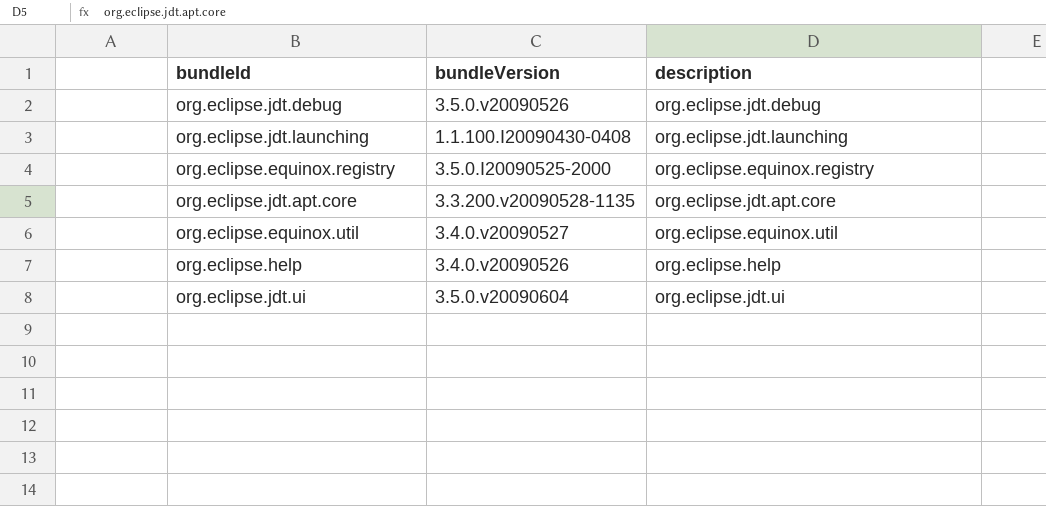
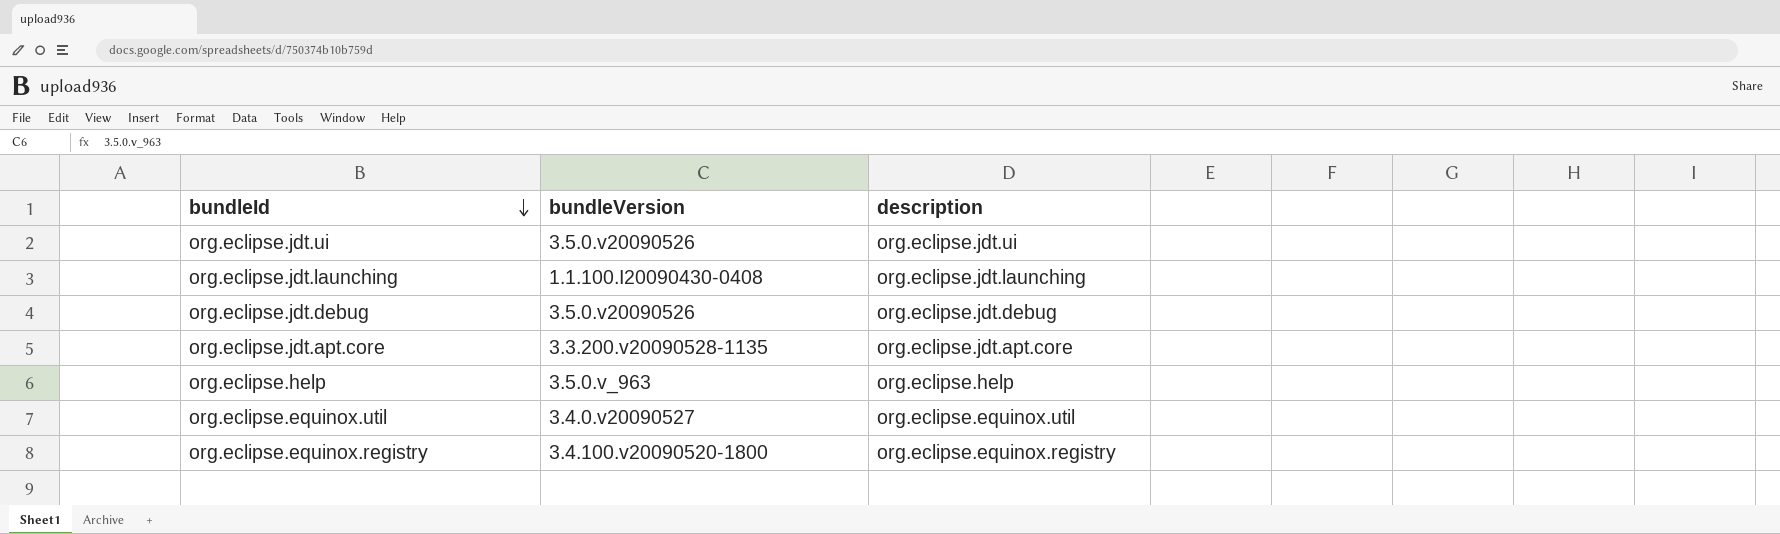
row order: none -> bundleId descending
org.eclipse.jdt.ui | bundleVersion: 3.5.0.v20090604 -> 3.5.0.v20090526
org.eclipse.help | bundleVersion: 3.4.0.v20090526 -> 3.5.0.v_963
org.eclipse.equinox.registry | bundleVersion: 3.5.0.I20090525-2000 -> 3.4.100.v20090520-1800

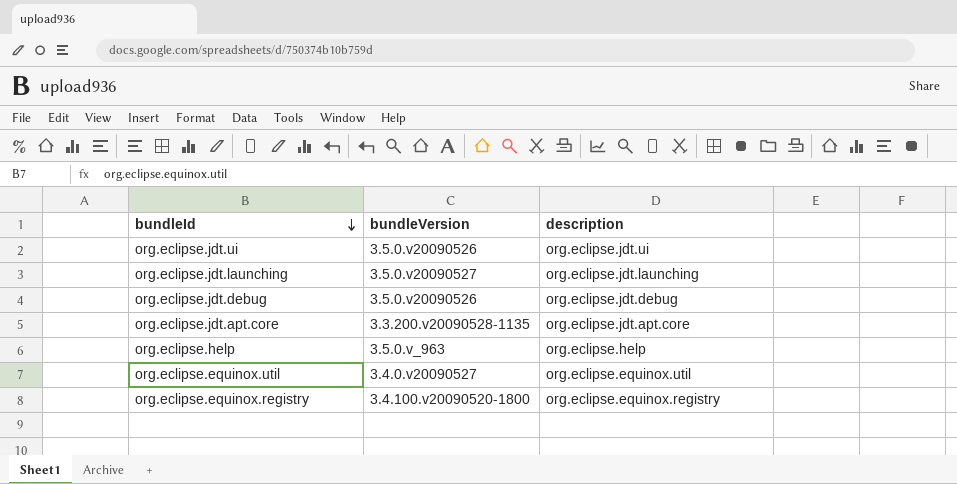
org.eclipse.jdt.launching | bundleVersion: 1.1.100.I20090430-0408 -> 3.5.0.v20090527

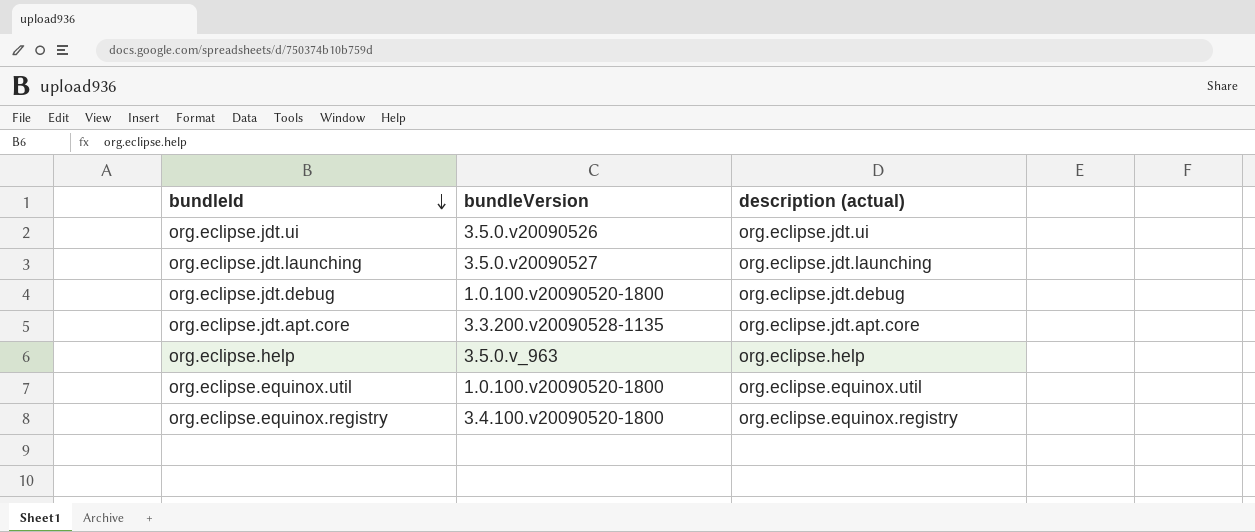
column name: description -> description (actual)
org.eclipse.jdt.debug | bundleVersion: 3.5.0.v20090526 -> 1.0.100.v20090520-1800
org.eclipse.equinox.util | bundleVersion: 3.4.0.v20090527 -> 1.0.100.v20090520-1800

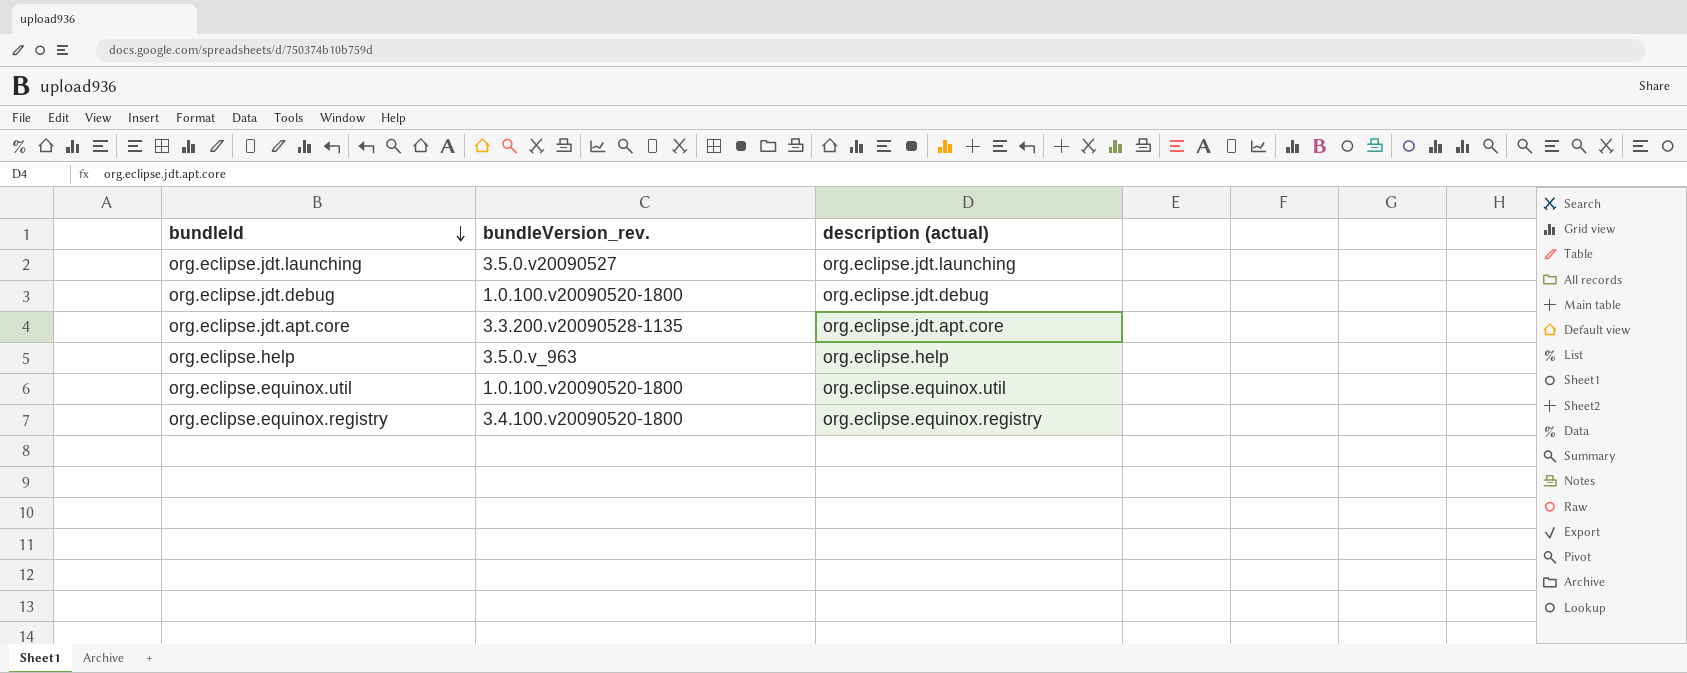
column name: bundleVersion -> bundleVersion_rev.
row org.eclipse.jdt.ui: 3.5.0.v20090526 | org.eclipse.jdt.ui -> none

